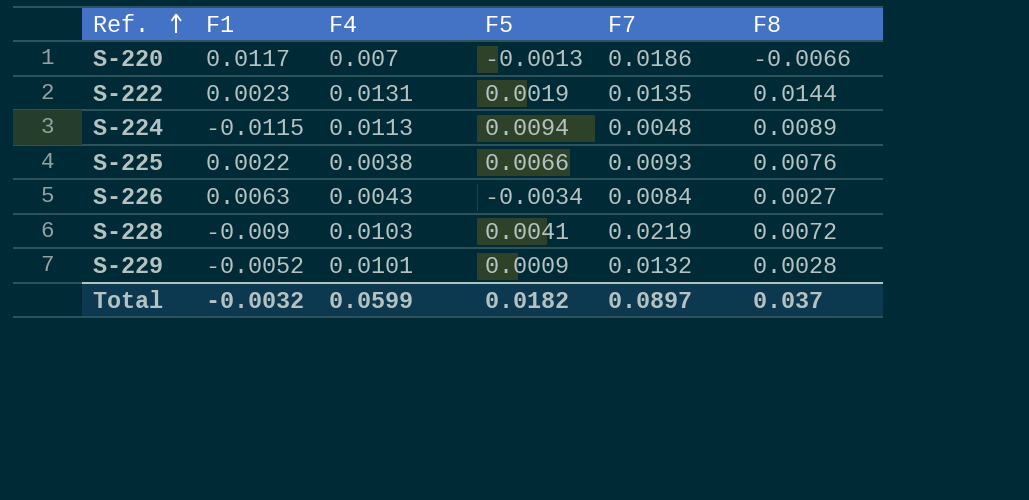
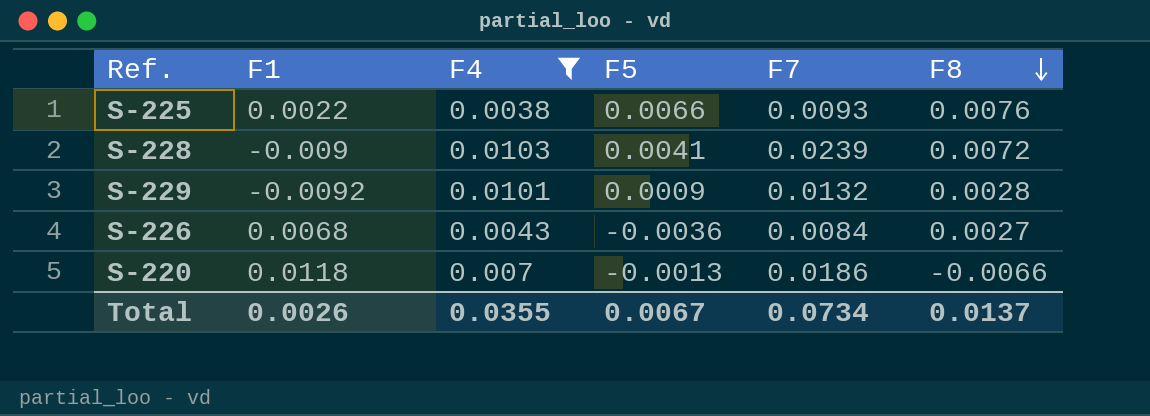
filter: none -> F4 <= 0.0103
row order: Ref. ascending -> F8 descending
S-228 | F7: 0.0219 -> 0.0239
S-229 | F1: -0.0052 -> -0.0092
S-226 | F1: 0.0063 -> 0.0068
S-226 | F5: -0.0034 -> -0.0036
S-220 | F1: 0.0117 -> 0.0118
Total | F1: -0.0032 -> 0.0026
Total | F4: 0.0599 -> 0.0355
Total | F5: 0.0182 -> 0.0067
Total | F7: 0.0897 -> 0.0734
Total | F8: 0.037 -> 0.0137

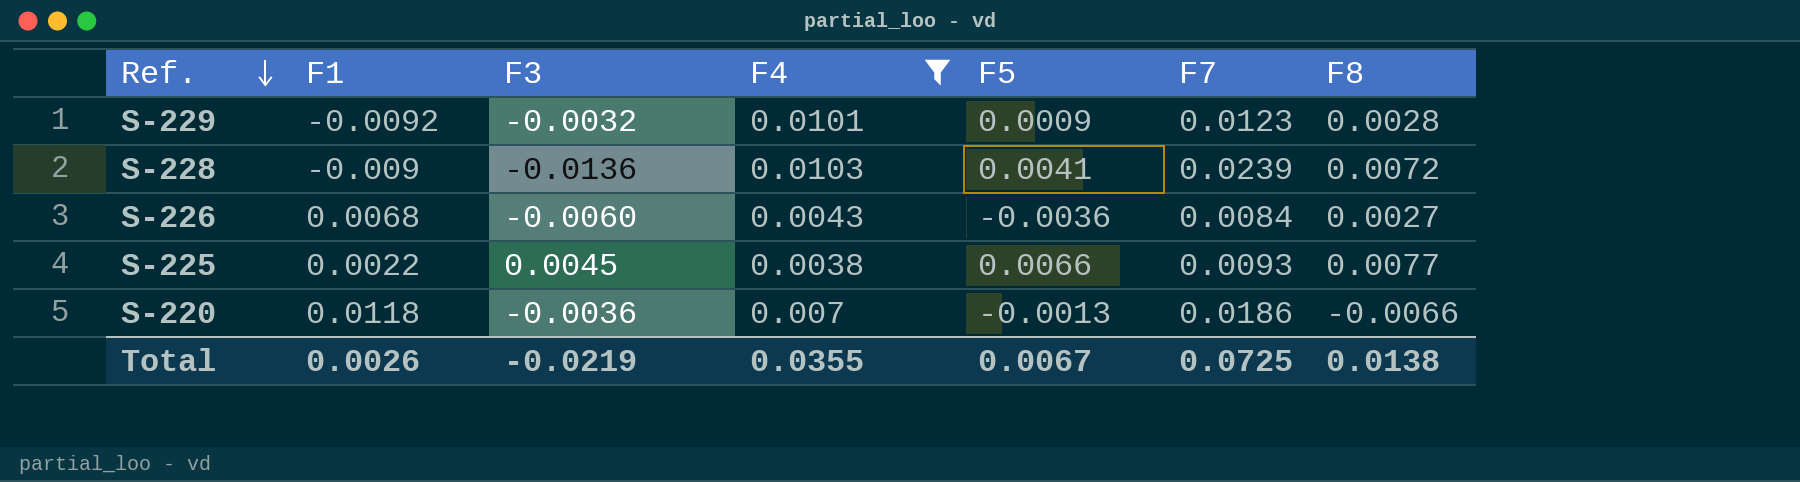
row order: F8 descending -> Ref. descending
column F3 | position: none -> 3
S-229 | F7: 0.0132 -> 0.0123
S-225 | F8: 0.0076 -> 0.0077
Total | F7: 0.0734 -> 0.0725
Total | F8: 0.0137 -> 0.0138

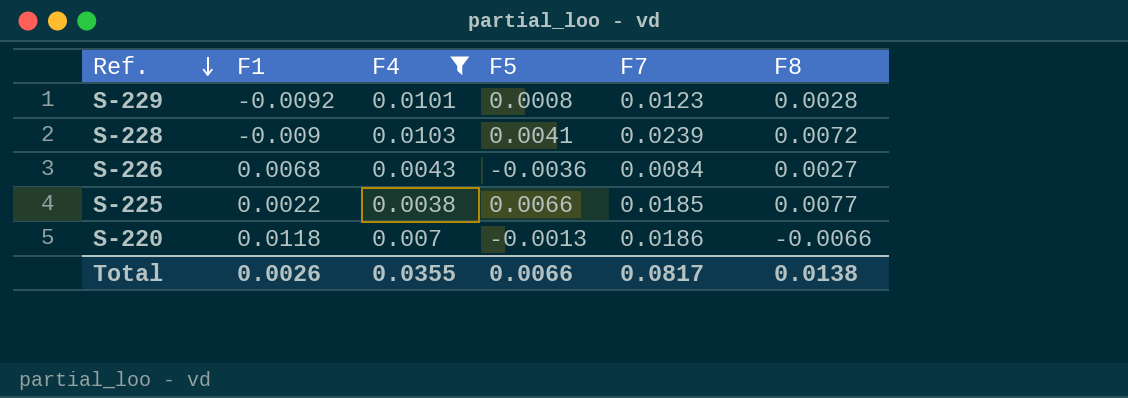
column F3 | position: 3 -> none
S-229 | F5: 0.0009 -> 0.0008
S-225 | F7: 0.0093 -> 0.0185
Total | F5: 0.0067 -> 0.0066
Total | F7: 0.0725 -> 0.0817

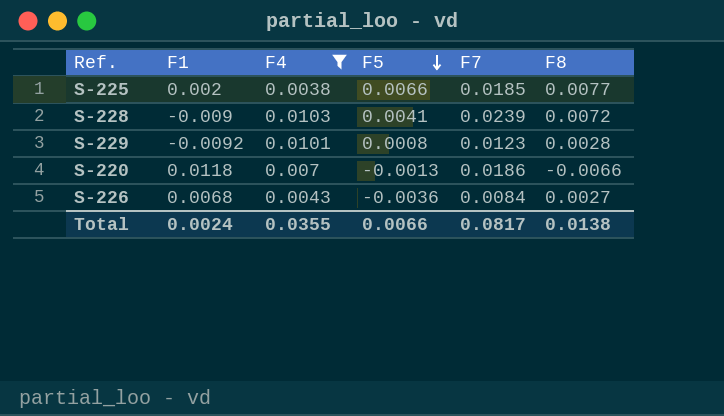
row order: Ref. descending -> F5 descending
S-225 | F1: 0.0022 -> 0.002
Total | F1: 0.0026 -> 0.0024

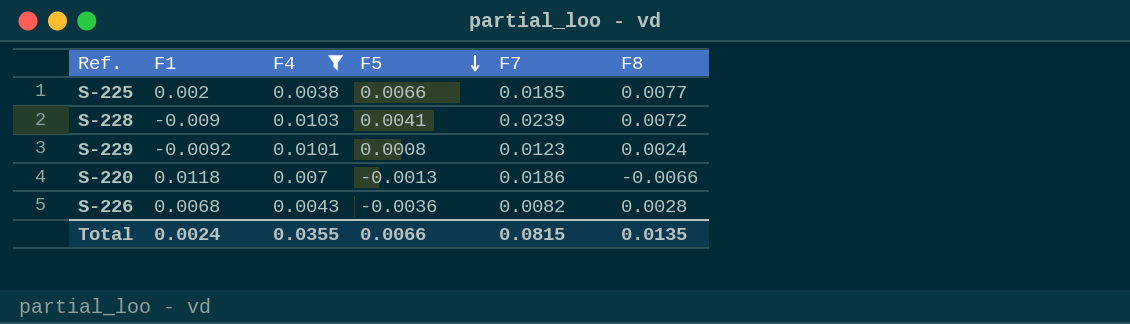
S-229 | F8: 0.0028 -> 0.0024
S-226 | F7: 0.0084 -> 0.0082
S-226 | F8: 0.0027 -> 0.0028
Total | F7: 0.0817 -> 0.0815
Total | F8: 0.0138 -> 0.0135

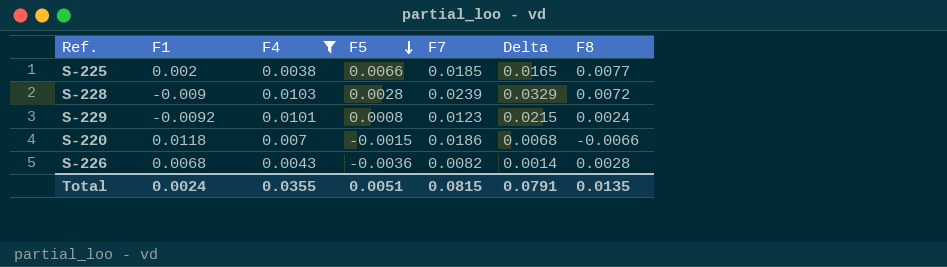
column Delta | formula: none -> [F7] - [F1]
S-228 | F5: 0.0041 -> 0.0028
S-220 | F5: -0.0013 -> -0.0015
Total | F5: 0.0066 -> 0.0051

